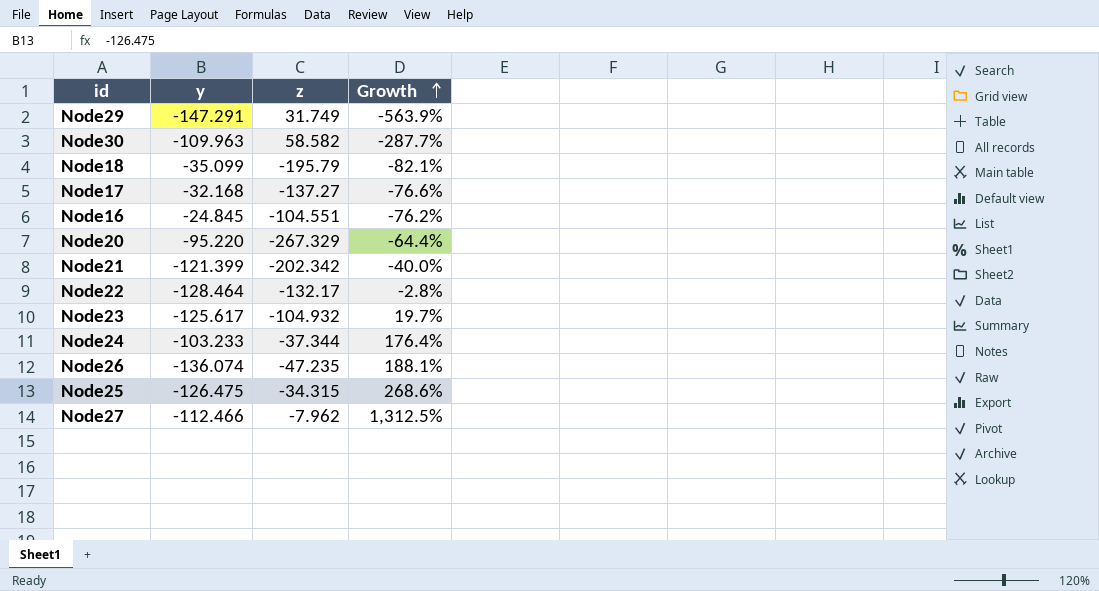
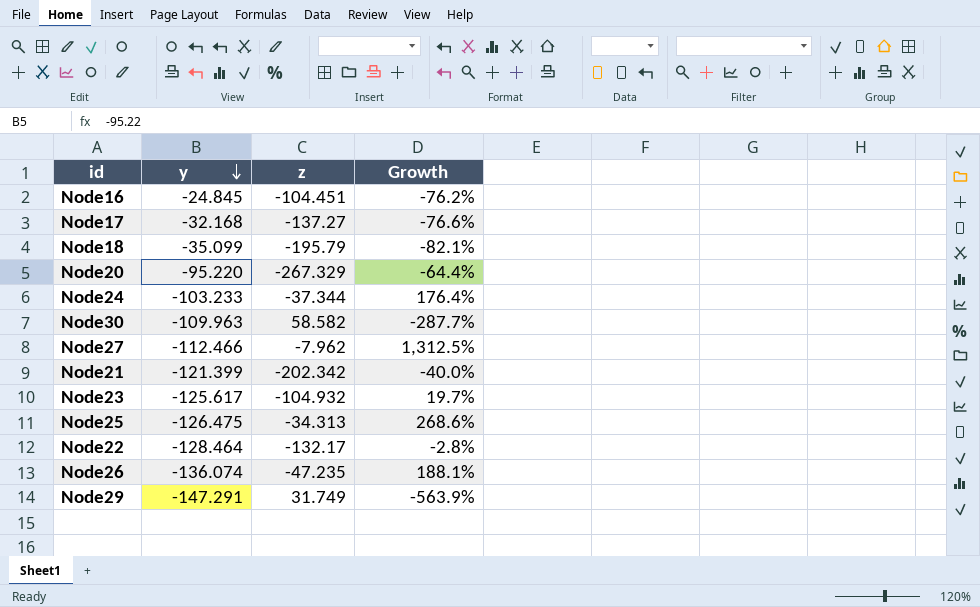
row order: Growth ascending -> y descending
Node16 | z: -104.551 -> -104.451
Node25 | z: -34.315 -> -34.313

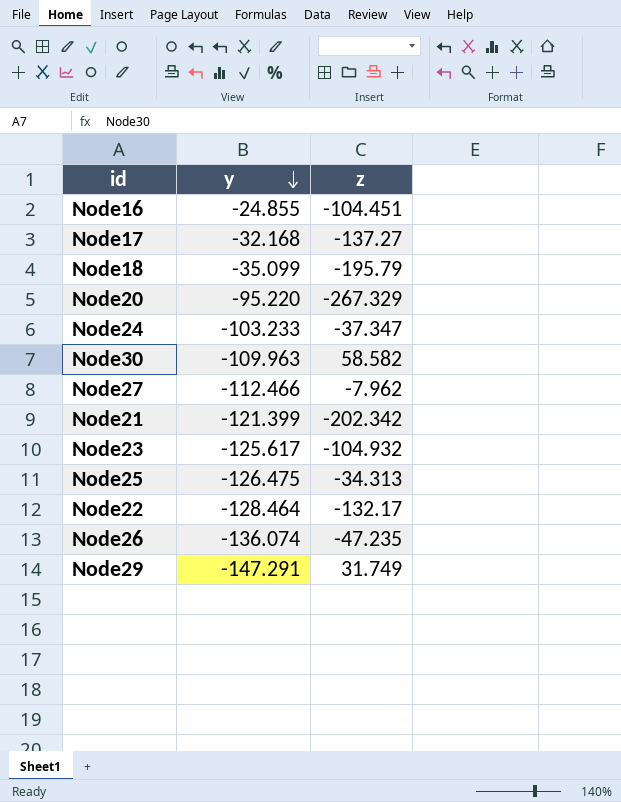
column Growth | formula: ([y] - [z]) / [z] -> none
Node16 | y: -24.845 -> -24.855
Node24 | z: -37.344 -> -37.347

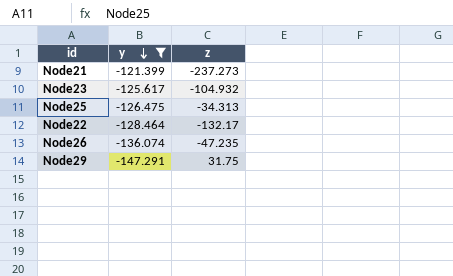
filter: none -> y <= -121.399
Node21 | z: -202.342 -> -237.273
Node29 | z: 31.749 -> 31.75

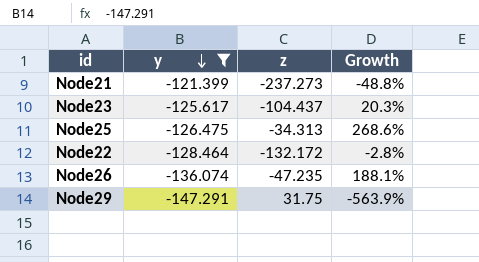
column Growth | formula: none -> ([y] - [z]) / [z]
Node23 | z: -104.932 -> -104.437
Node22 | z: -132.17 -> -132.172

